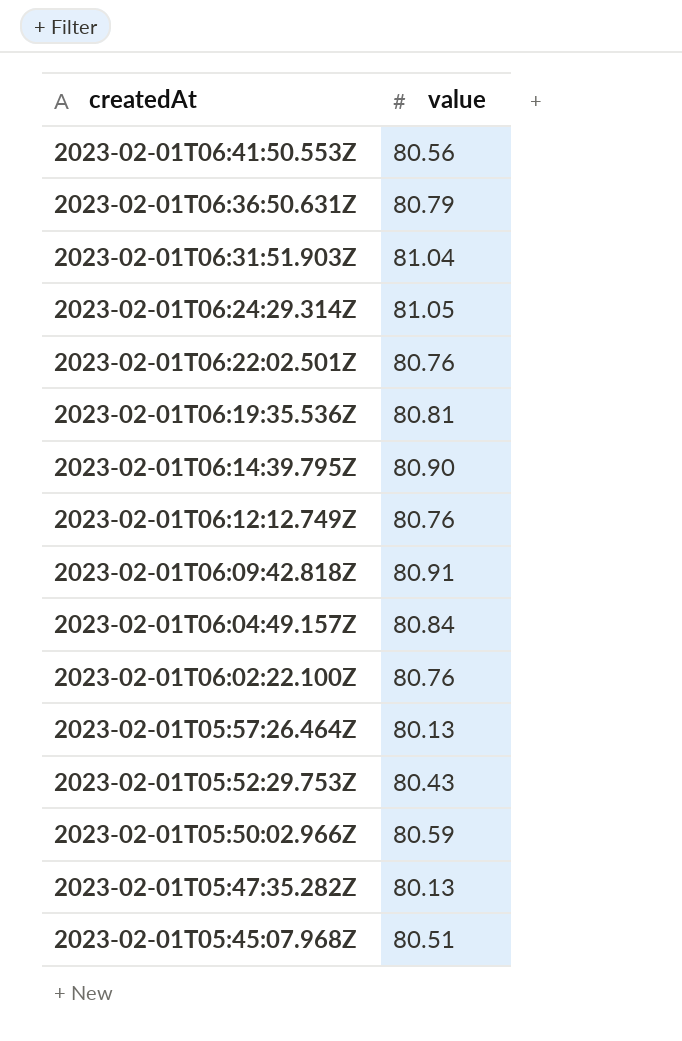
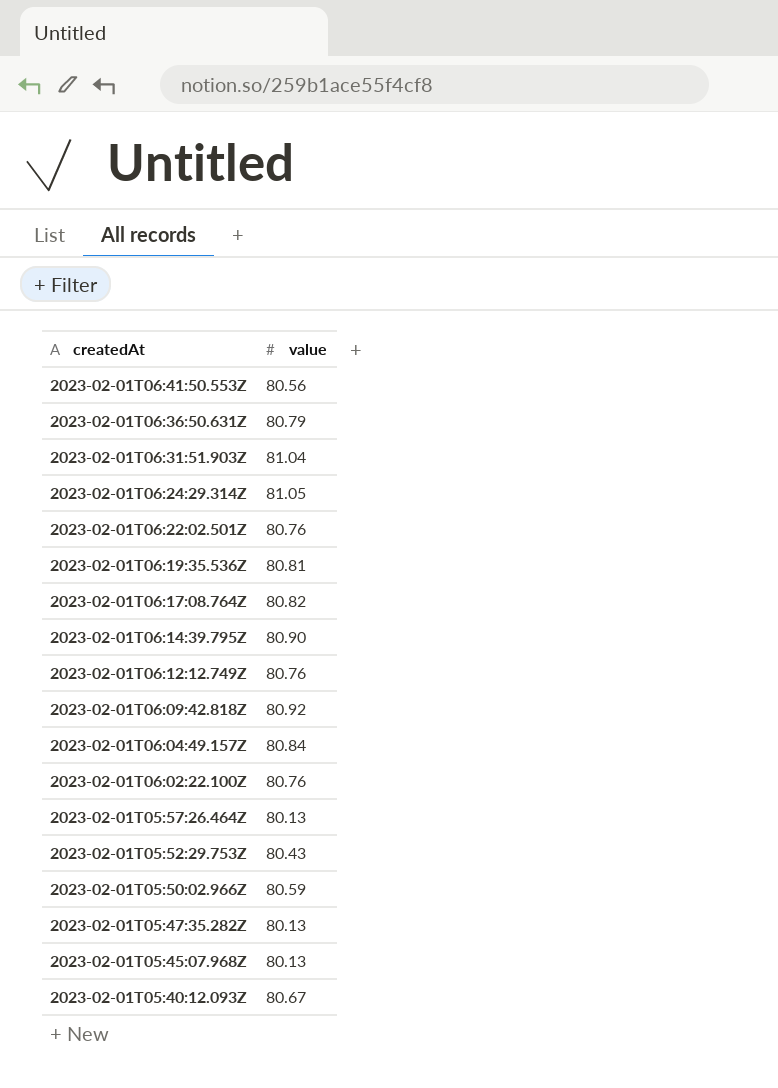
row 2023-02-01T06:17:08.764Z: none -> 80.82
2023-02-01T06:09:42.818Z | value: 80.91 -> 80.92
2023-02-01T05:45:07.968Z | value: 80.51 -> 80.13
row 2023-02-01T05:40:12.093Z: none -> 80.67

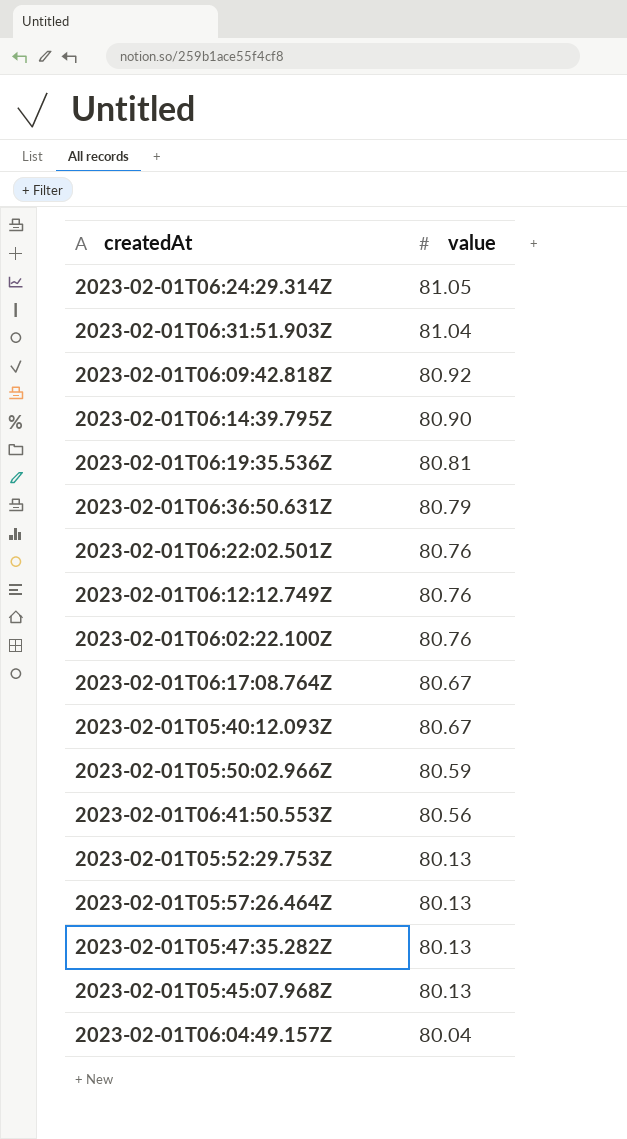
row order: createdAt descending -> value descending
2023-02-01T06:17:08.764Z | value: 80.82 -> 80.67
2023-02-01T05:52:29.753Z | value: 80.43 -> 80.13
2023-02-01T06:04:49.157Z | value: 80.84 -> 80.04

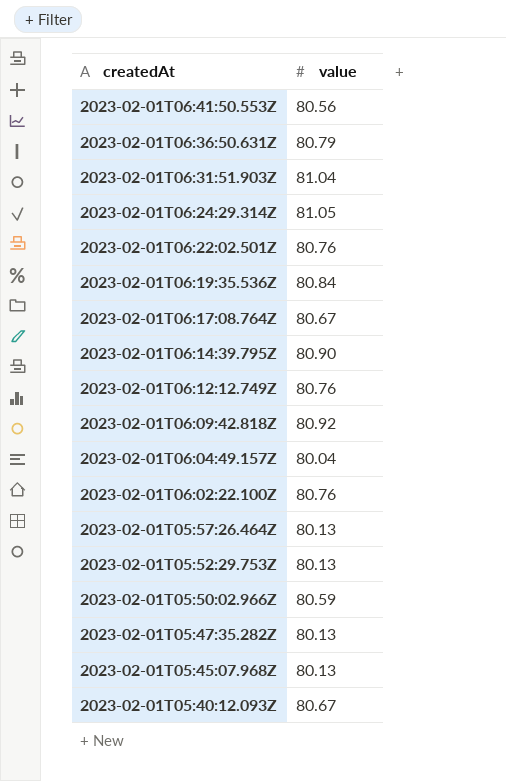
row order: value descending -> createdAt descending
2023-02-01T06:19:35.536Z | value: 80.81 -> 80.84

